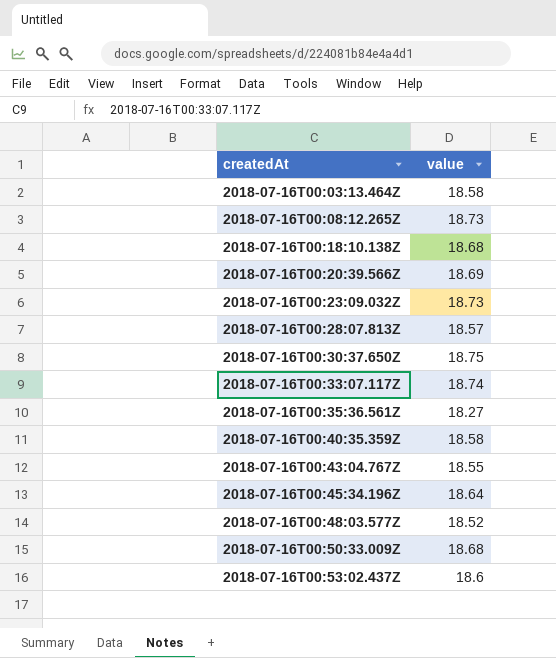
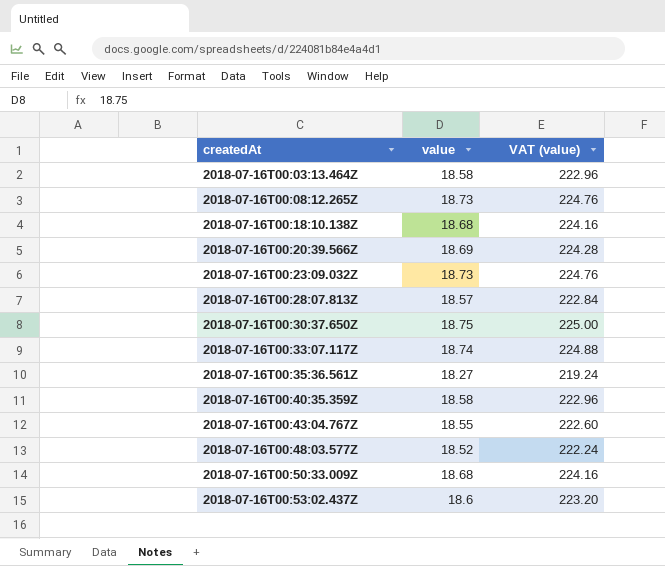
column VAT (value) | formula: none -> [value] * 12
row 2018-07-16T00:45:34.196Z: 18.64 -> none

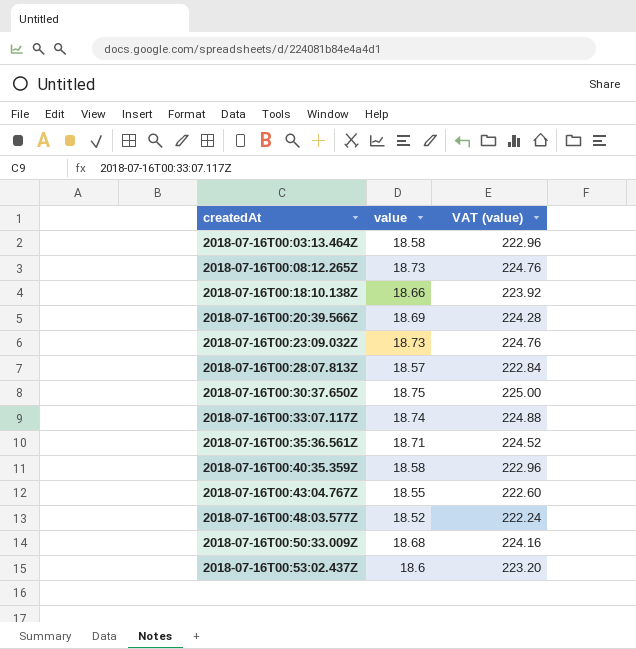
2018-07-16T00:18:10.138Z | value: 18.68 -> 18.66
2018-07-16T00:18:10.138Z | VAT (value): 224.16 -> 223.92
2018-07-16T00:35:36.561Z | value: 18.27 -> 18.71
2018-07-16T00:35:36.561Z | VAT (value): 219.24 -> 224.52

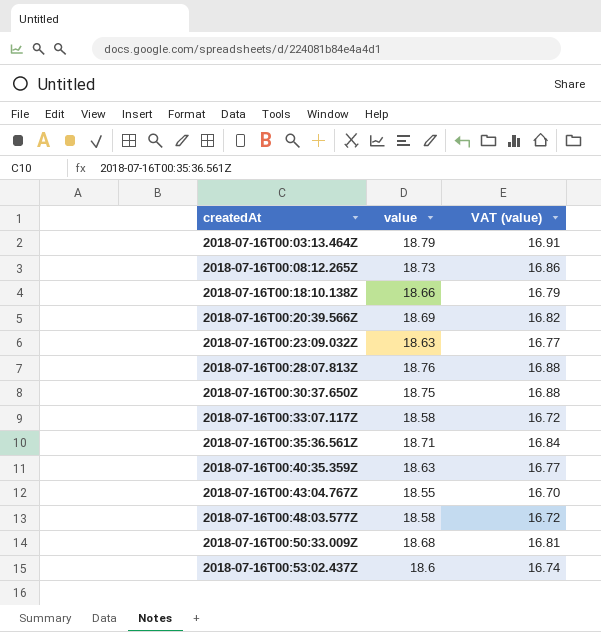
column VAT (value) | formula: [value] * 12 -> [value] * 0.9
2018-07-16T00:03:13.464Z | value: 18.58 -> 18.79
2018-07-16T00:23:09.032Z | value: 18.73 -> 18.63
2018-07-16T00:28:07.813Z | value: 18.57 -> 18.76
2018-07-16T00:33:07.117Z | value: 18.74 -> 18.58
2018-07-16T00:40:35.359Z | value: 18.58 -> 18.63
2018-07-16T00:48:03.577Z | value: 18.52 -> 18.58

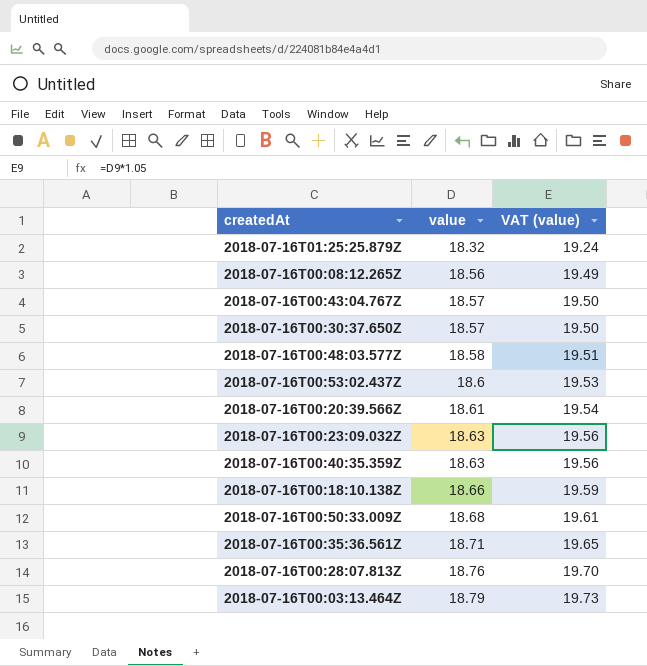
row order: createdAt ascending -> value ascending
column VAT (value) | formula: [value] * 0.9 -> [value] * 1.05
row 2018-07-16T00:33:07.117Z: 18.58 | 16.72 -> none
row 2018-07-16T01:25:25.879Z: none -> 18.32 | 19.24
2018-07-16T00:08:12.265Z | value: 18.73 -> 18.56
2018-07-16T00:43:04.767Z | value: 18.55 -> 18.57
2018-07-16T00:30:37.650Z | value: 18.75 -> 18.57
2018-07-16T00:20:39.566Z | value: 18.69 -> 18.61

